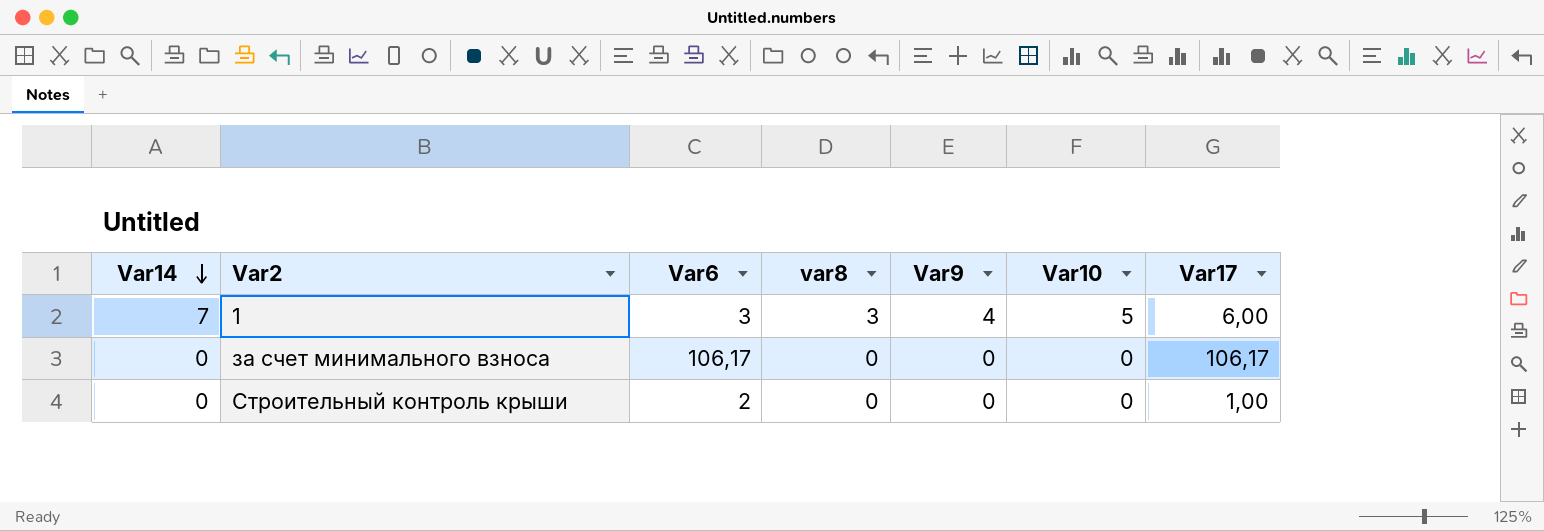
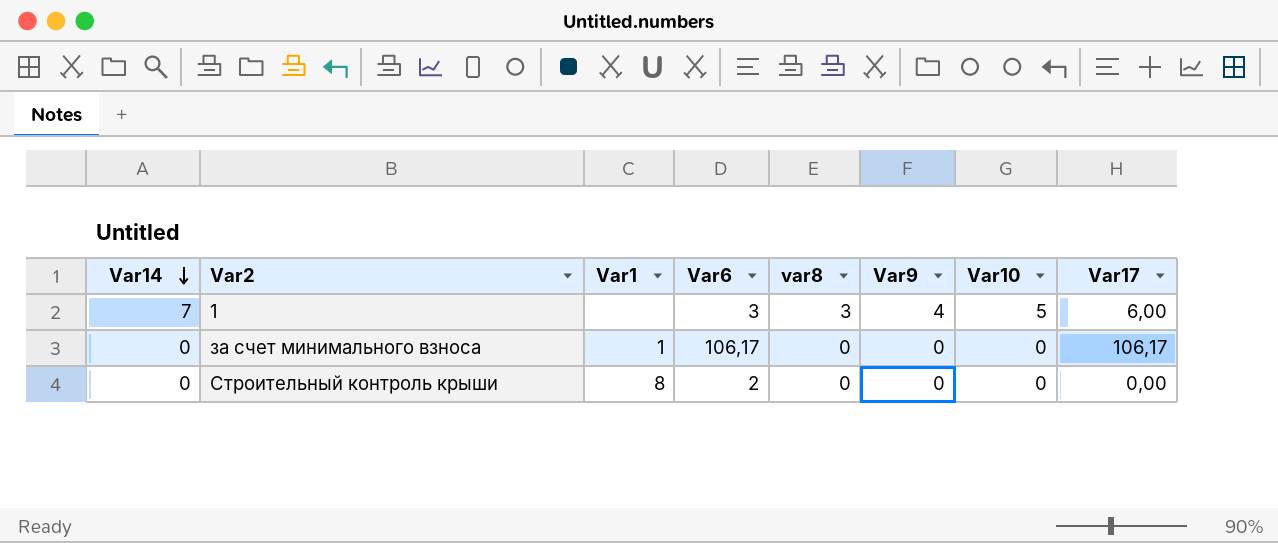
column Var1 | position: none -> 3
Строительный контроль крыши | Var17: 1,00 -> 0,00

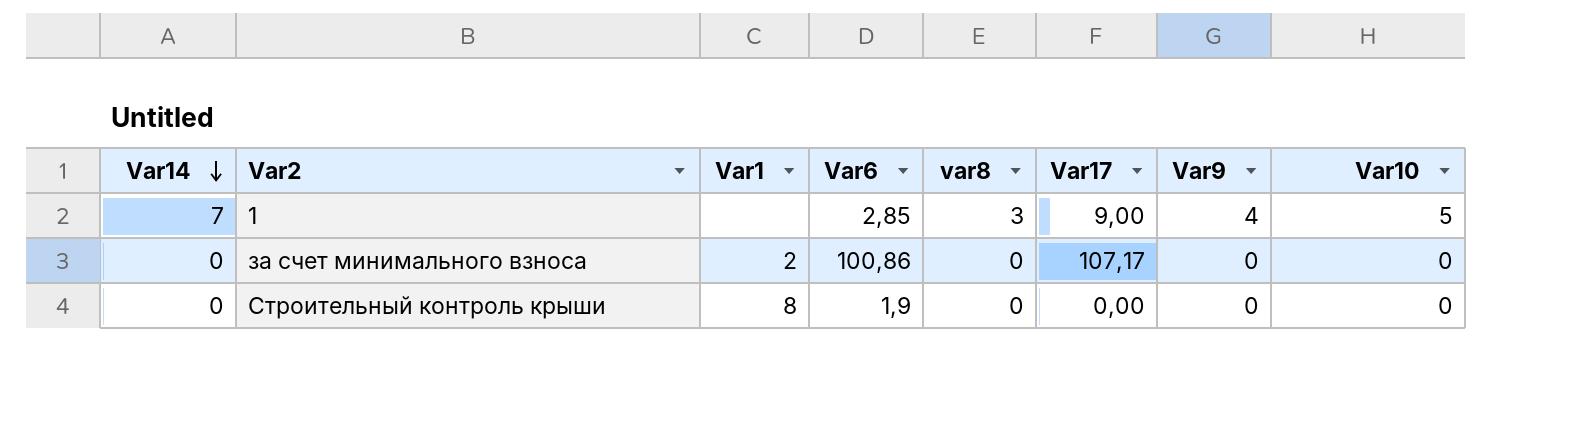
column Var17 | position: 8 -> 6
1 | Var6: 3 -> 2,85
1 | Var17: 6,00 -> 9,00
за счет минимального взноса | Var1: 1 -> 2
за счет минимального взноса | Var6: 106,17 -> 100,86
за счет минимального взноса | Var17: 106,17 -> 107,17
Строительный контроль крыши | Var6: 2 -> 1,9

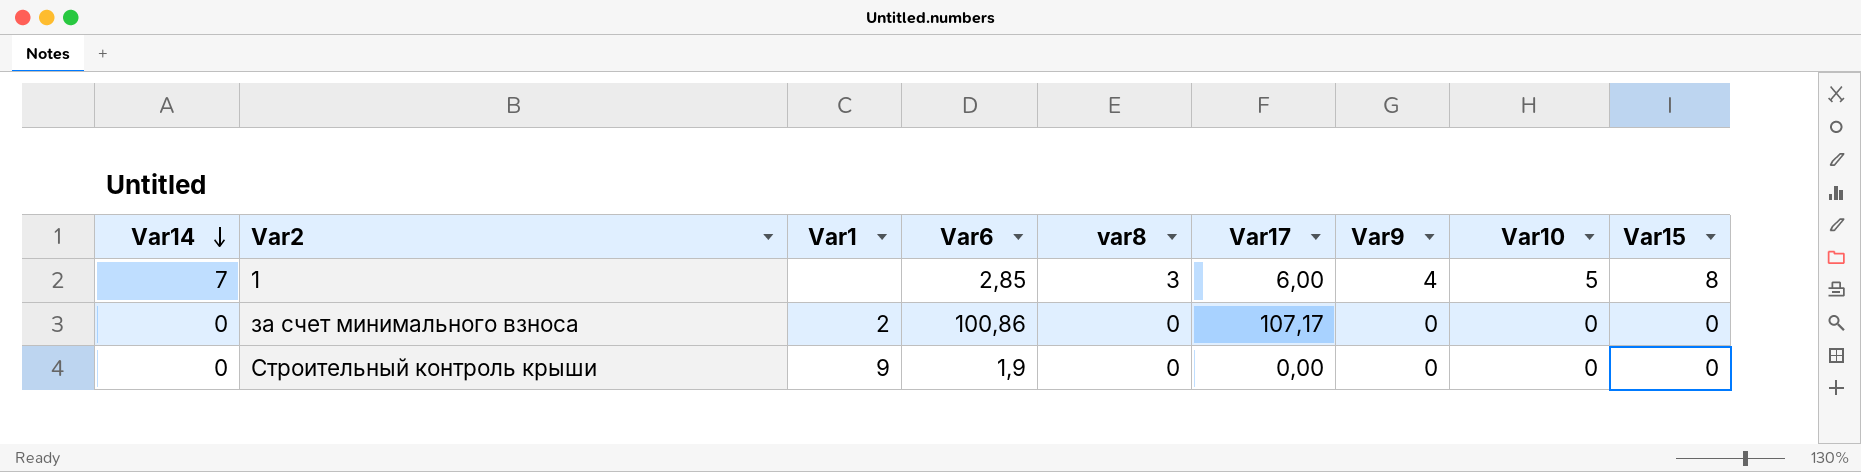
column Var15 | position: none -> 9
1 | Var17: 9,00 -> 6,00
Строительный контроль крыши | Var1: 8 -> 9

